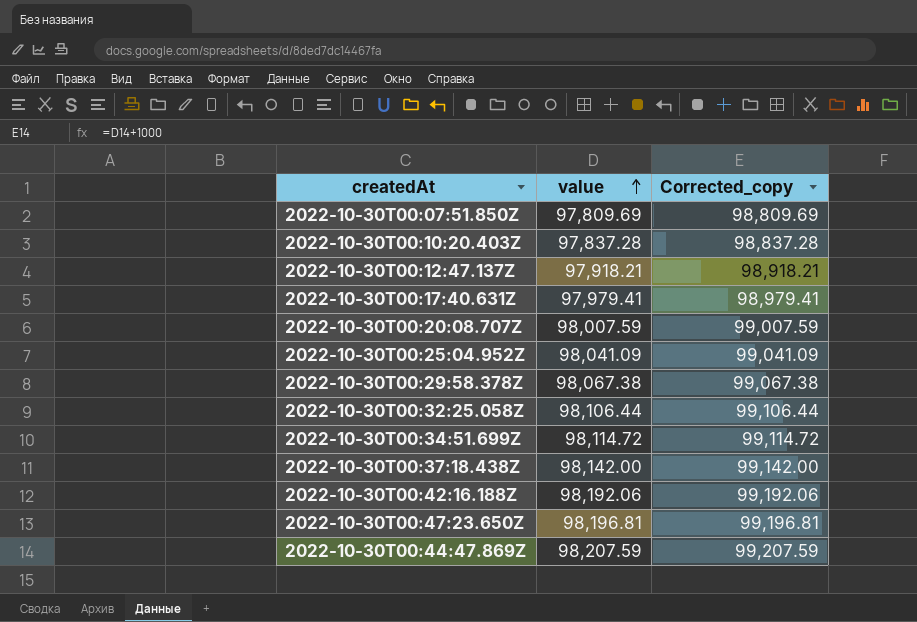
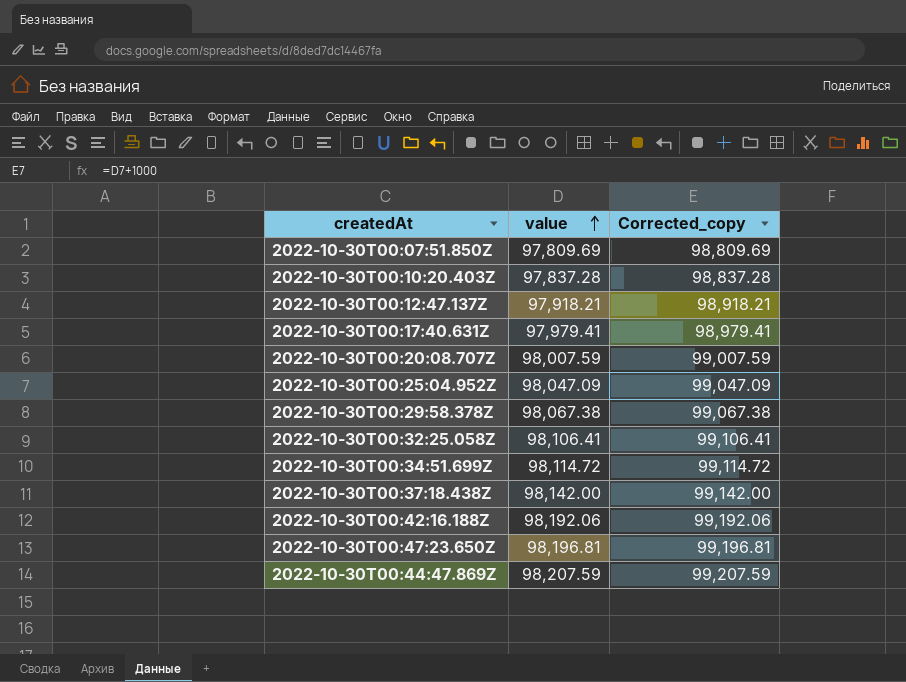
2022-10-30T00:25:04.952Z | value: 98,041.09 -> 98,047.09
2022-10-30T00:25:04.952Z | Corrected_copy: 99,041.09 -> 99,047.09
2022-10-30T00:32:25.058Z | value: 98,106.44 -> 98,106.41
2022-10-30T00:32:25.058Z | Corrected_copy: 99,106.44 -> 99,106.41

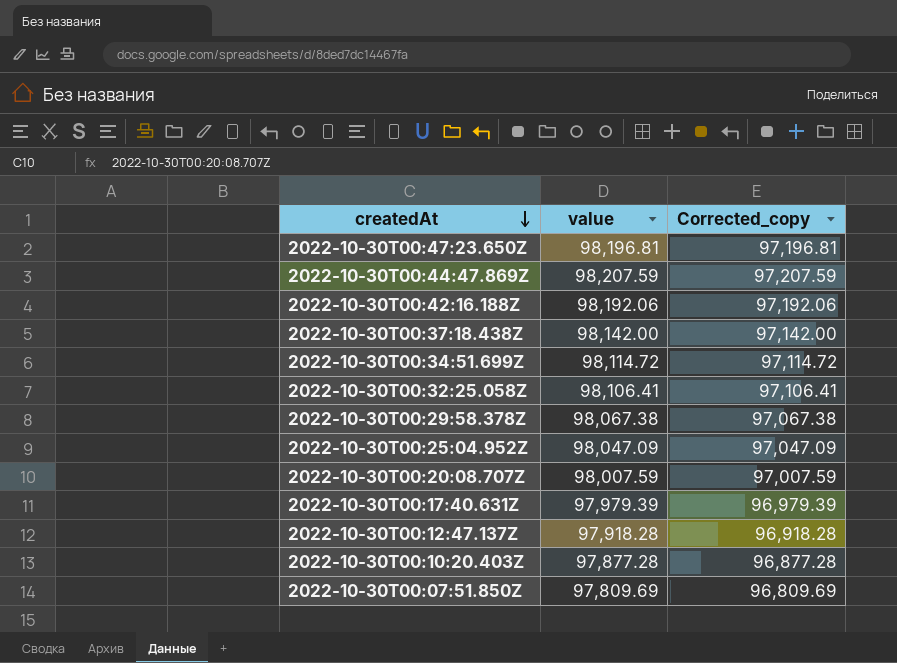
row order: value ascending -> createdAt descending
column Corrected_copy | formula: [value] + 1000 -> [value] - 1000
2022-10-30T00:17:40.631Z | value: 97,979.41 -> 97,979.39
2022-10-30T00:12:47.137Z | value: 97,918.21 -> 97,918.28
2022-10-30T00:10:20.403Z | value: 97,837.28 -> 97,877.28

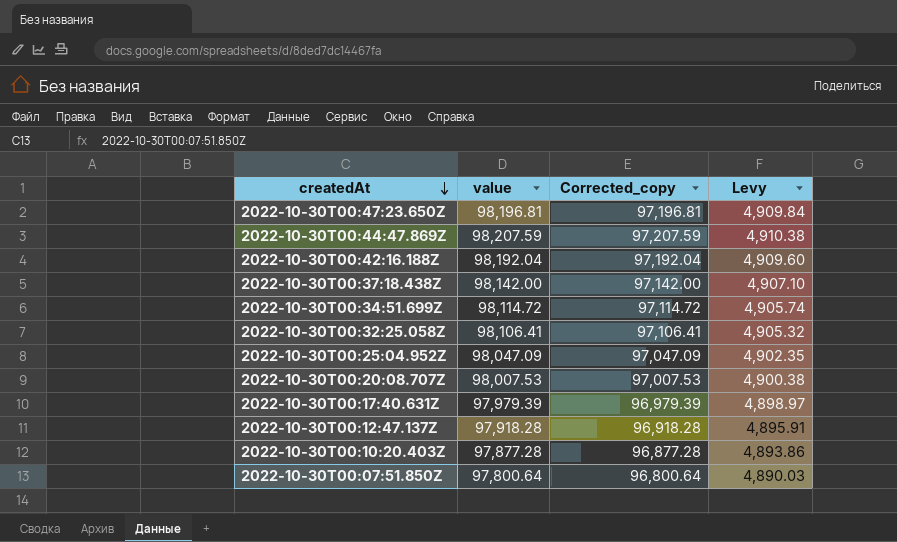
column Levy | formula: none -> [value] * 0.05
row 2022-10-30T00:29:58.378Z: 98,067.38 | 97,067.38 -> none
2022-10-30T00:42:16.188Z | value: 98,192.06 -> 98,192.04
2022-10-30T00:42:16.188Z | Corrected_copy: 97,192.06 -> 97,192.04
2022-10-30T00:20:08.707Z | value: 98,007.59 -> 98,007.53
2022-10-30T00:20:08.707Z | Corrected_copy: 97,007.59 -> 97,007.53
2022-10-30T00:07:51.850Z | value: 97,809.69 -> 97,800.64
2022-10-30T00:07:51.850Z | Corrected_copy: 96,809.69 -> 96,800.64

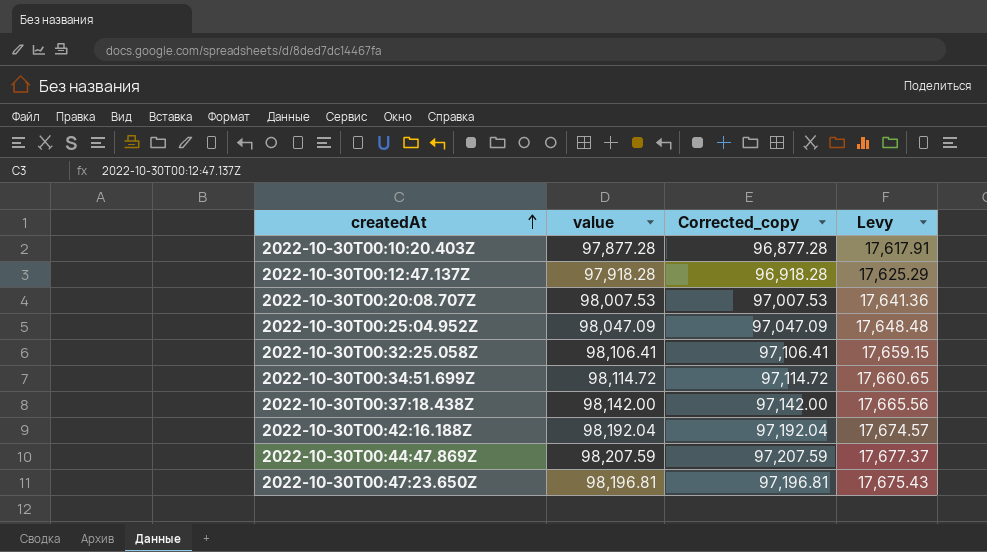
row order: createdAt descending -> createdAt ascending
column Levy | formula: [value] * 0.05 -> [value] * 0.18
row 2022-10-30T00:17:40.631Z: 97,979.39 | 96,979.39 | 4,898.97 -> none
row 2022-10-30T00:07:51.850Z: 97,800.64 | 96,800.64 | 4,890.03 -> none

